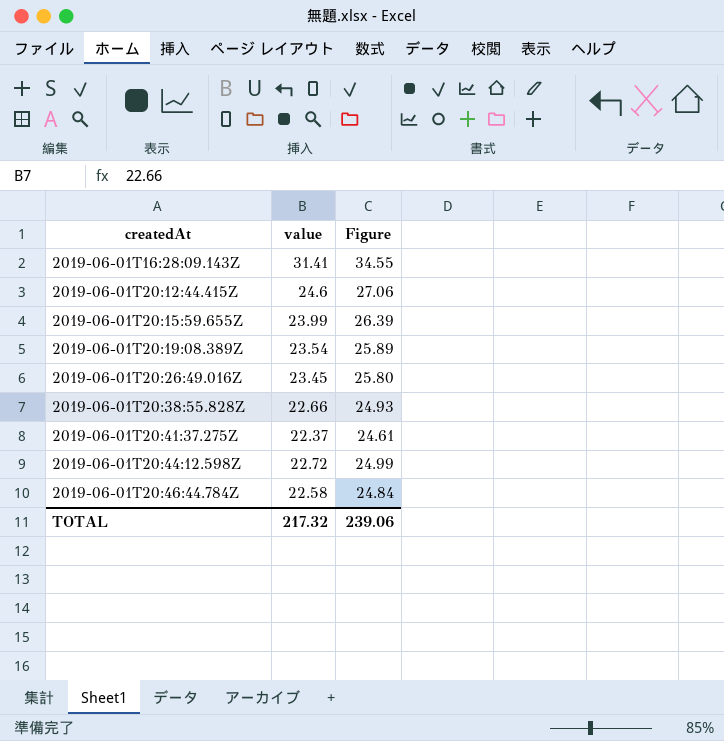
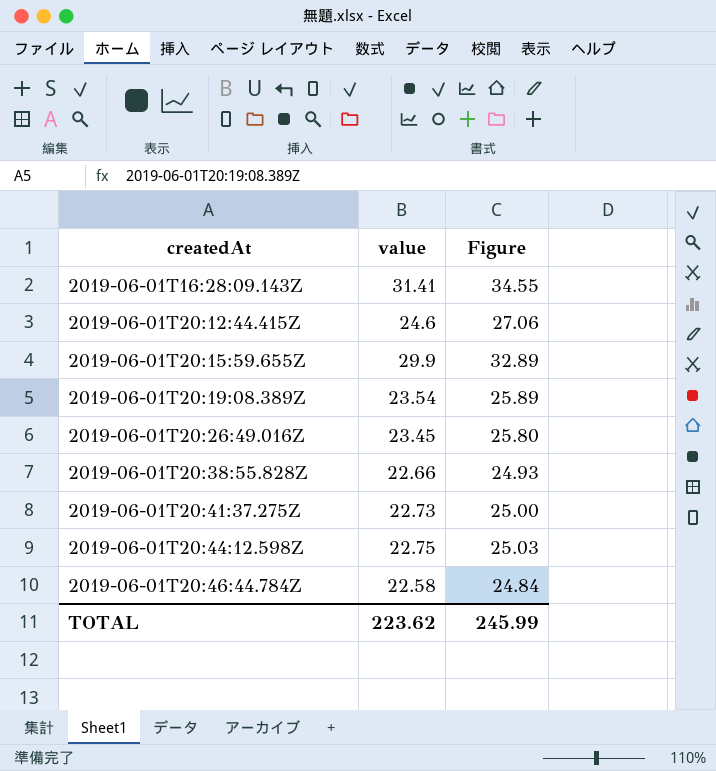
2019-06-01T20:15:59.655Z | value: 23.99 -> 29.9
2019-06-01T20:15:59.655Z | Figure: 26.39 -> 32.89
2019-06-01T20:41:37.275Z | value: 22.37 -> 22.73
2019-06-01T20:41:37.275Z | Figure: 24.61 -> 25.00
2019-06-01T20:44:12.598Z | value: 22.72 -> 22.75
2019-06-01T20:44:12.598Z | Figure: 24.99 -> 25.03
TOTAL | value: 217.32 -> 223.62
TOTAL | Figure: 239.06 -> 245.99

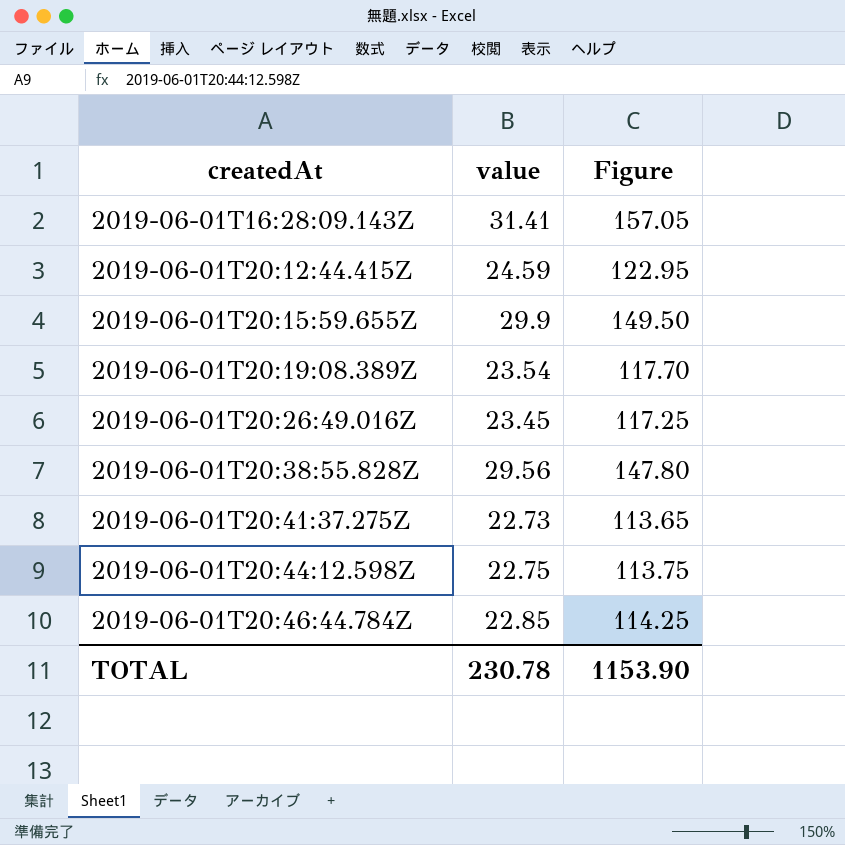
column Figure | formula: [value] * 1.1 -> [value] * 5
2019-06-01T20:12:44.415Z | value: 24.6 -> 24.59
2019-06-01T20:38:55.828Z | value: 22.66 -> 29.56
2019-06-01T20:46:44.784Z | value: 22.58 -> 22.85
TOTAL | value: 223.62 -> 230.78
TOTAL | Figure: 245.99 -> 1153.90

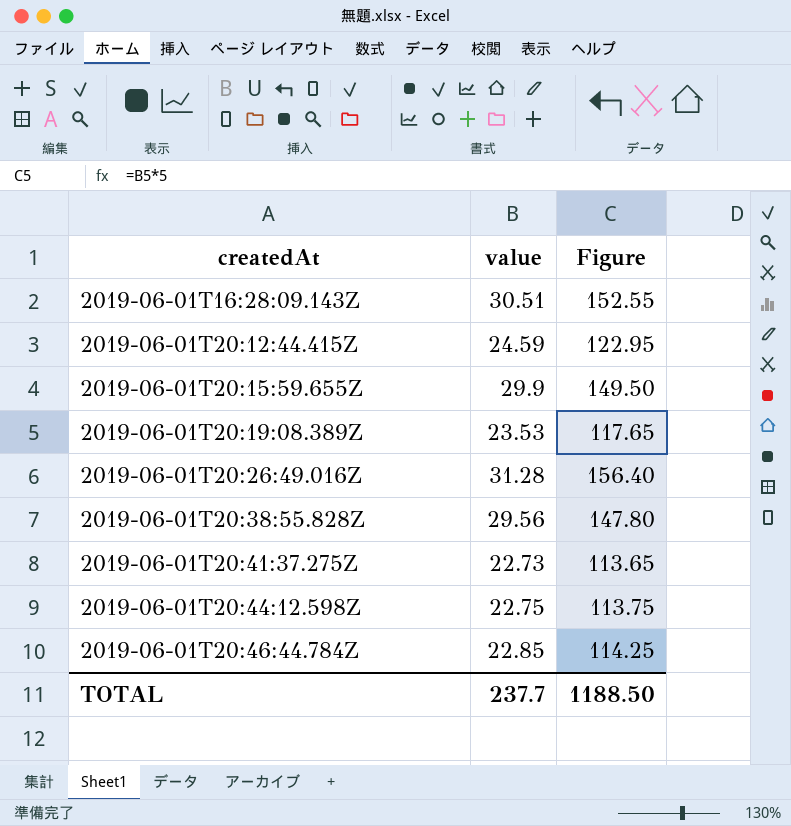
2019-06-01T16:28:09.143Z | value: 31.41 -> 30.51
2019-06-01T16:28:09.143Z | Figure: 157.05 -> 152.55
2019-06-01T20:19:08.389Z | value: 23.54 -> 23.53
2019-06-01T20:19:08.389Z | Figure: 117.70 -> 117.65
2019-06-01T20:26:49.016Z | value: 23.45 -> 31.28
2019-06-01T20:26:49.016Z | Figure: 117.25 -> 156.40
TOTAL | value: 230.78 -> 237.7
TOTAL | Figure: 1153.90 -> 1188.50

